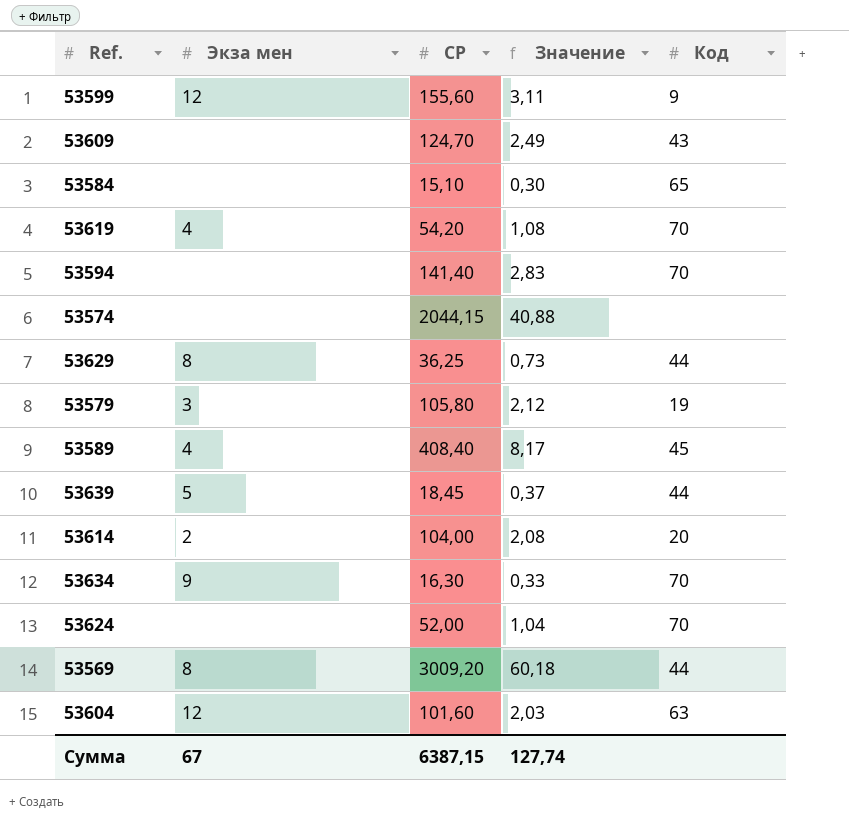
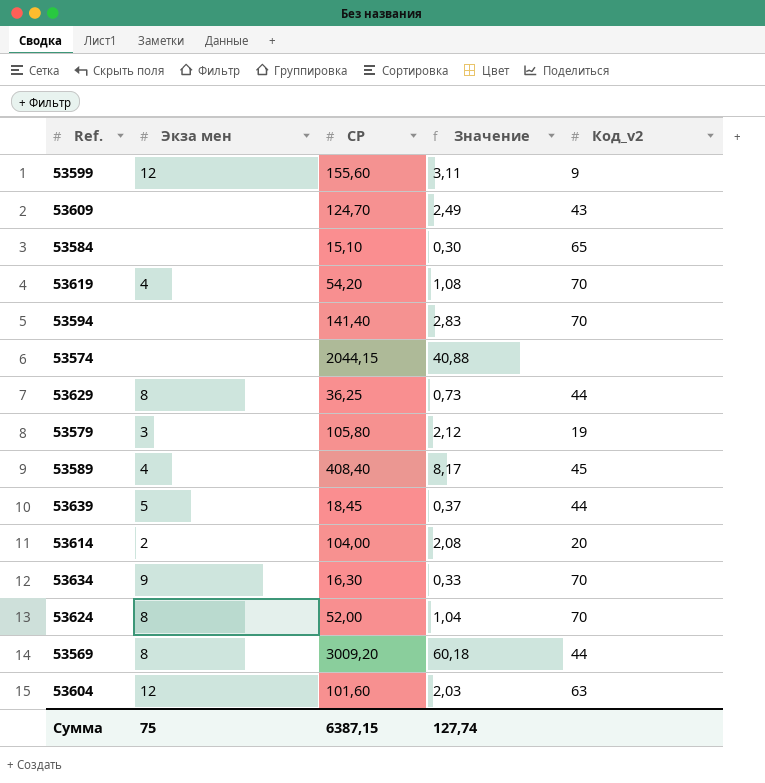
column name: Код -> Код_v2
53624 | Экза мен: none -> 8
Сумма | Экза мен: 67 -> 75

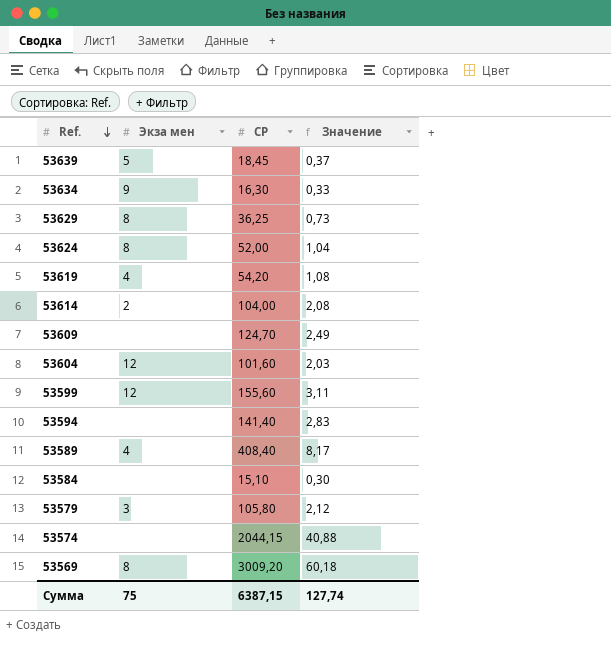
row order: none -> Ref. descending
column Код_v2 | position: 5 -> none

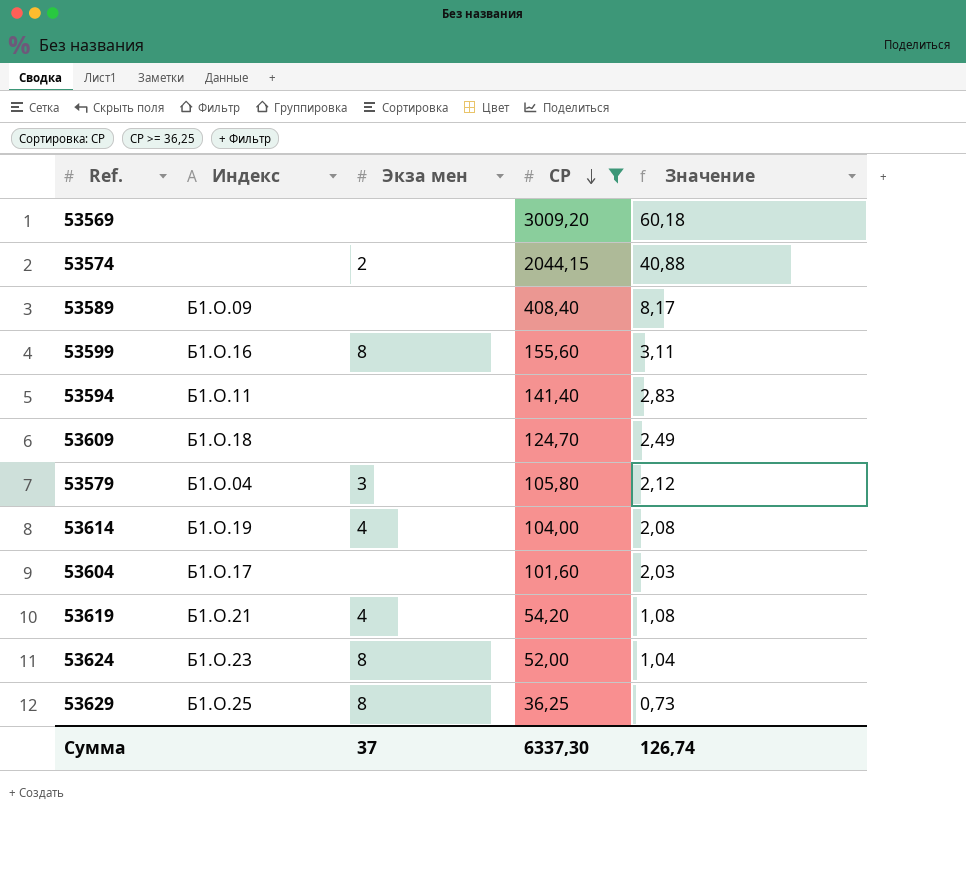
filter: none -> СР >= 36,25
row order: Ref. descending -> СР descending
column Индекс | position: none -> 2
53569 | Экза мен: 8 -> none
53574 | Экза мен: none -> 2
53589 | Экза мен: 4 -> none
53599 | Экза мен: 12 -> 8
53614 | Экза мен: 2 -> 4
53604 | Экза мен: 12 -> none
Сумма | Экза мен: 75 -> 37
Сумма | СР: 6387,15 -> 6337,30
Сумма | Значение: 127,74 -> 126,74

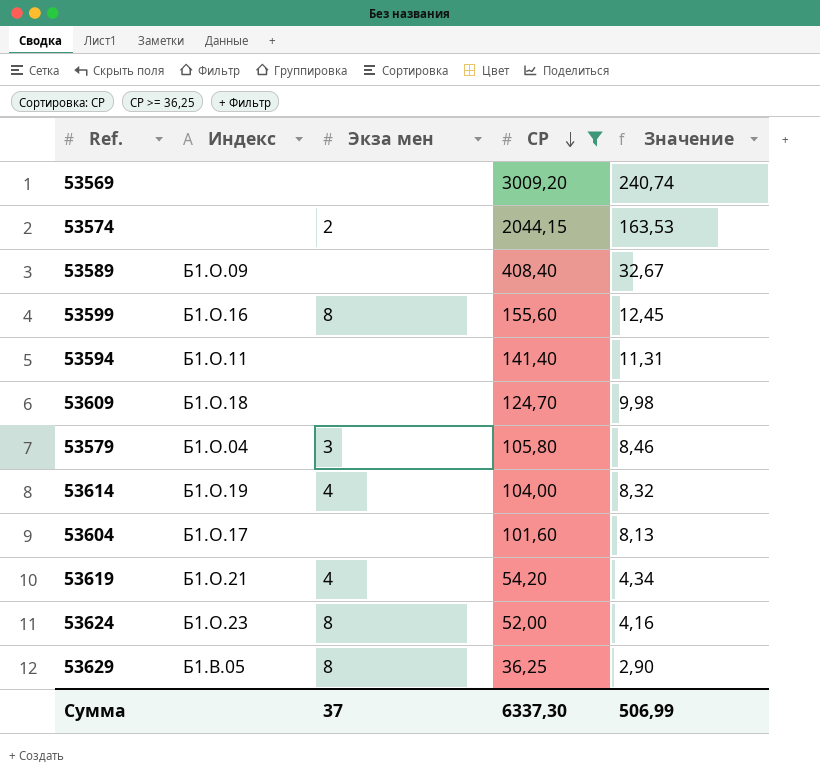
column Значение | formula: [СР] * 0,02 -> [СР] * 0,08
53629 | Индекс: Б1.О.25 -> Б1.В.05
Сумма | Значение: 126,74 -> 506,99

